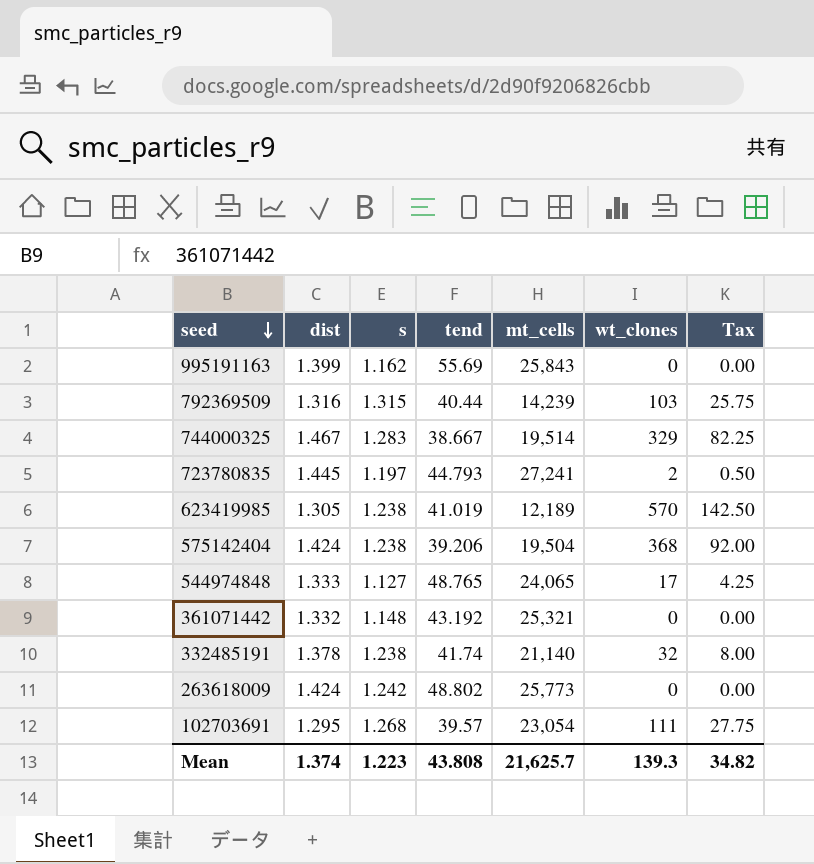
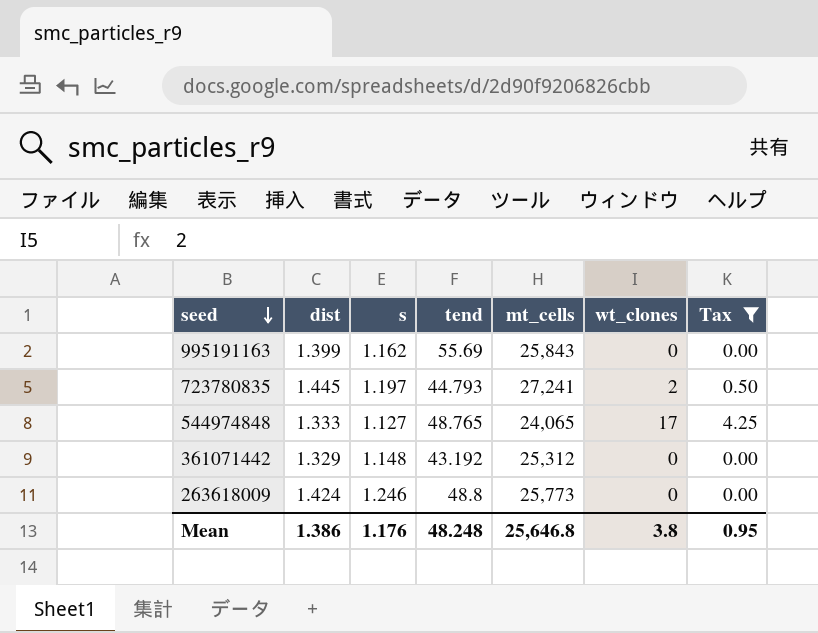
filter: none -> Tax <= 4.25
361071442 | dist: 1.332 -> 1.329
361071442 | mt_cells: 25,321 -> 25,312
263618009 | s: 1.242 -> 1.246
263618009 | tend: 48.802 -> 48.8
Mean | dist: 1.374 -> 1.386
Mean | s: 1.223 -> 1.176
Mean | tend: 43.808 -> 48.248
Mean | mt_cells: 21,625.7 -> 25,646.8
Mean | wt_clones: 139.3 -> 3.8
Mean | Tax: 34.82 -> 0.95

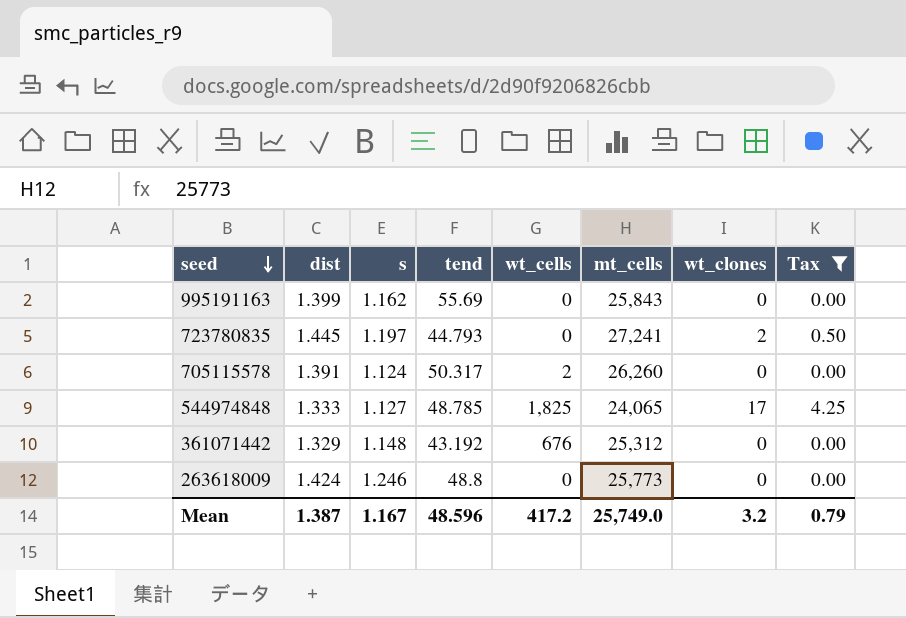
column wt_cells | position: none -> 5
row 705115578: none -> 1.391 | 1.124 | 50.317 | 2 | 26,260 | 0 | 0.00
544974848 | tend: 48.765 -> 48.785
Mean | dist: 1.386 -> 1.387
Mean | s: 1.176 -> 1.167
Mean | tend: 48.248 -> 48.596
Mean | mt_cells: 25,646.8 -> 25,749.0
Mean | wt_clones: 3.8 -> 3.2
Mean | Tax: 0.95 -> 0.79

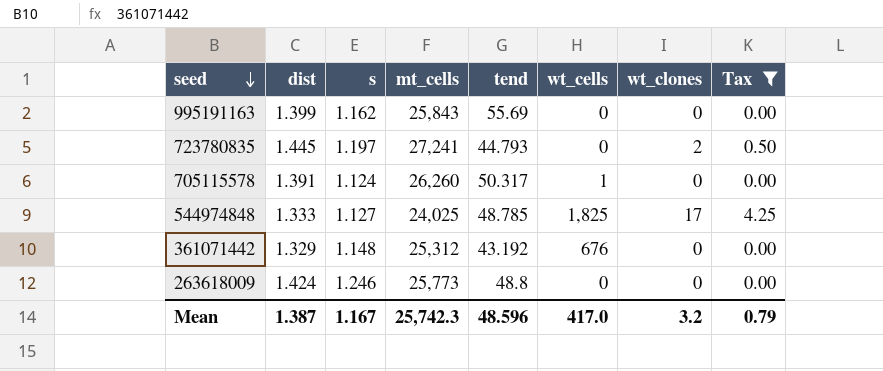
column mt_cells | position: 6 -> 4
705115578 | wt_cells: 2 -> 1
544974848 | mt_cells: 24,065 -> 24,025
Mean | mt_cells: 25,749.0 -> 25,742.3
Mean | wt_cells: 417.2 -> 417.0

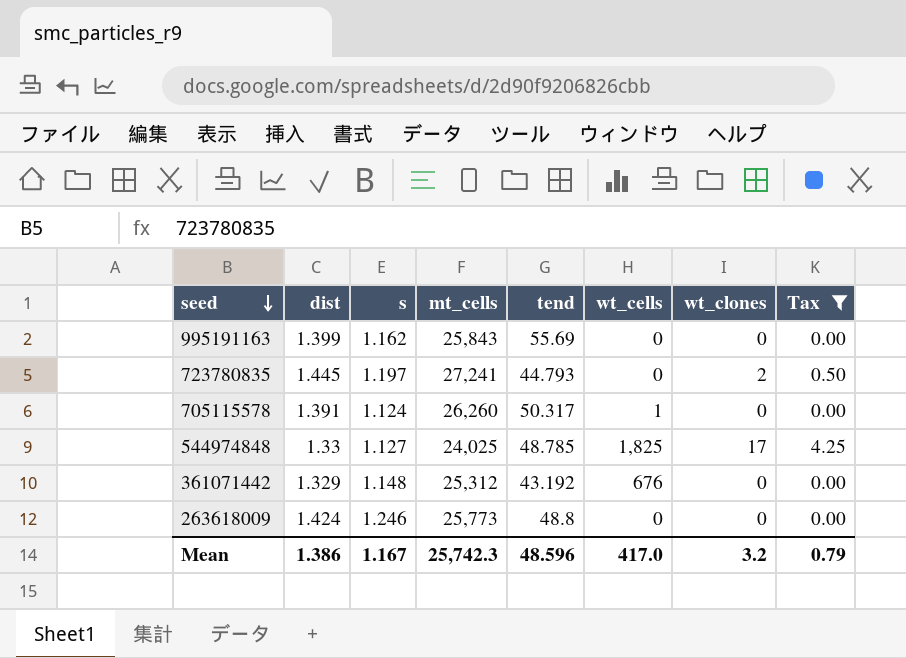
544974848 | dist: 1.333 -> 1.33
Mean | dist: 1.387 -> 1.386

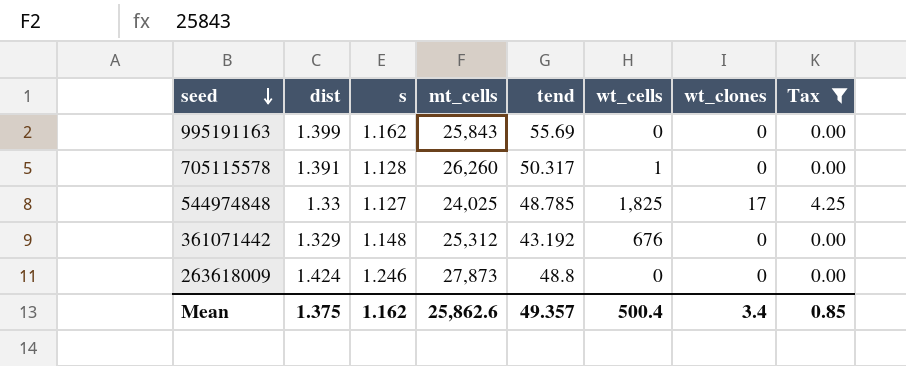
row 723780835: 1.445 | 1.197 | 27,241 | 44.793 | 0 | 2 | 0.50 -> none
705115578 | s: 1.124 -> 1.128
263618009 | mt_cells: 25,773 -> 27,873
Mean | dist: 1.386 -> 1.375
Mean | s: 1.167 -> 1.162
Mean | mt_cells: 25,742.3 -> 25,862.6
Mean | tend: 48.596 -> 49.357
Mean | wt_cells: 417.0 -> 500.4
Mean | wt_clones: 3.2 -> 3.4
Mean | Tax: 0.79 -> 0.85

